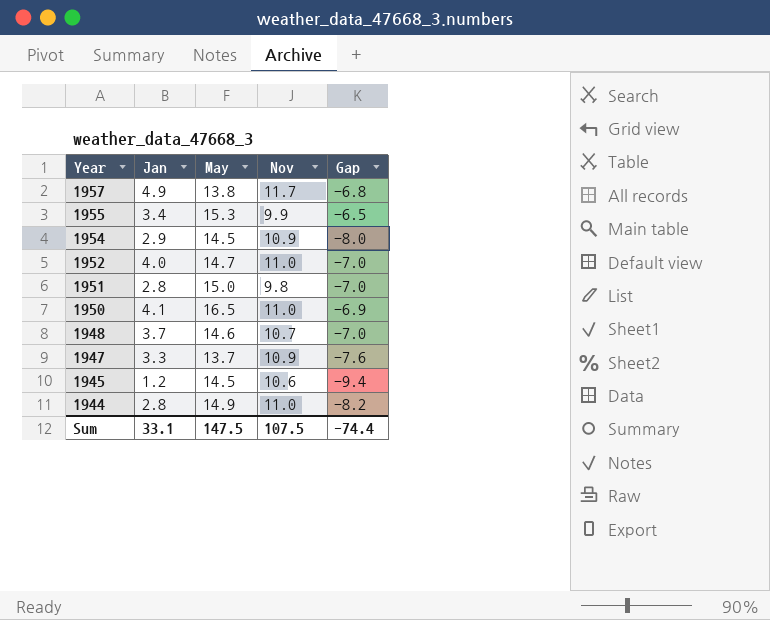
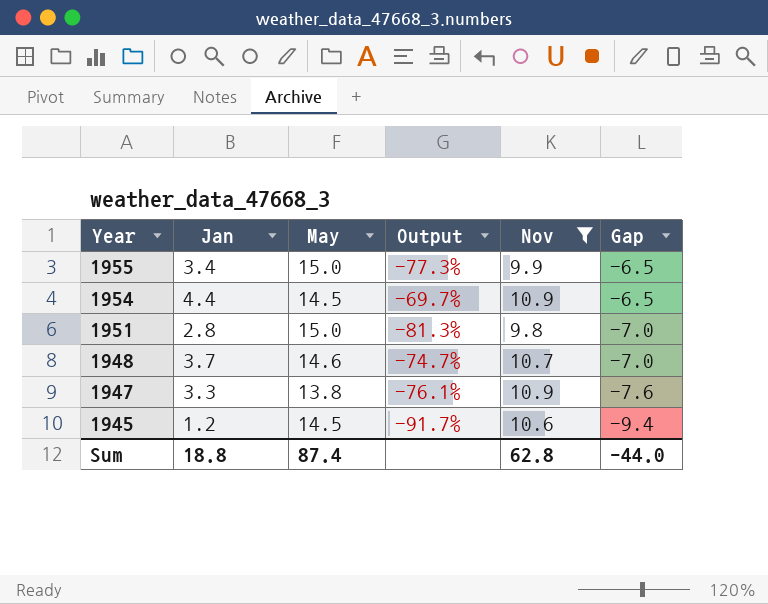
filter: none -> Nov <= 10.9
column Output | formula: none -> ([Jan] - [May]) / [May]
1955 | May: 15.3 -> 15.0
1954 | Jan: 2.9 -> 4.4
1954 | Gap: -8.0 -> -6.5
1947 | May: 13.7 -> 13.8
Sum | Jan: 33.1 -> 18.8
Sum | May: 147.5 -> 87.4
Sum | Nov: 107.5 -> 62.8
Sum | Gap: -74.4 -> -44.0

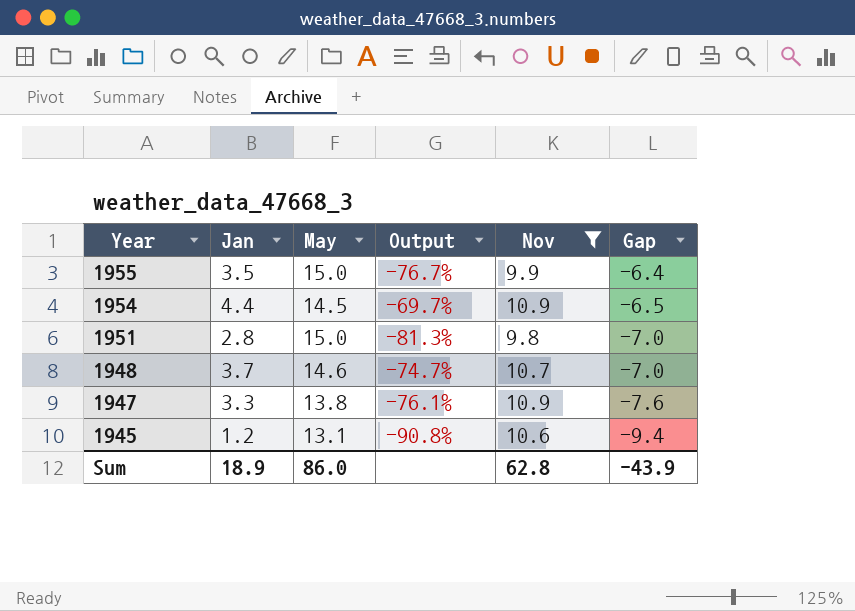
1955 | Jan: 3.4 -> 3.5
1955 | Output: -77.3% -> -76.7%
1955 | Gap: -6.5 -> -6.4
1945 | May: 14.5 -> 13.1
1945 | Output: -91.7% -> -90.8%
Sum | Jan: 18.8 -> 18.9
Sum | May: 87.4 -> 86.0
Sum | Gap: -44.0 -> -43.9

